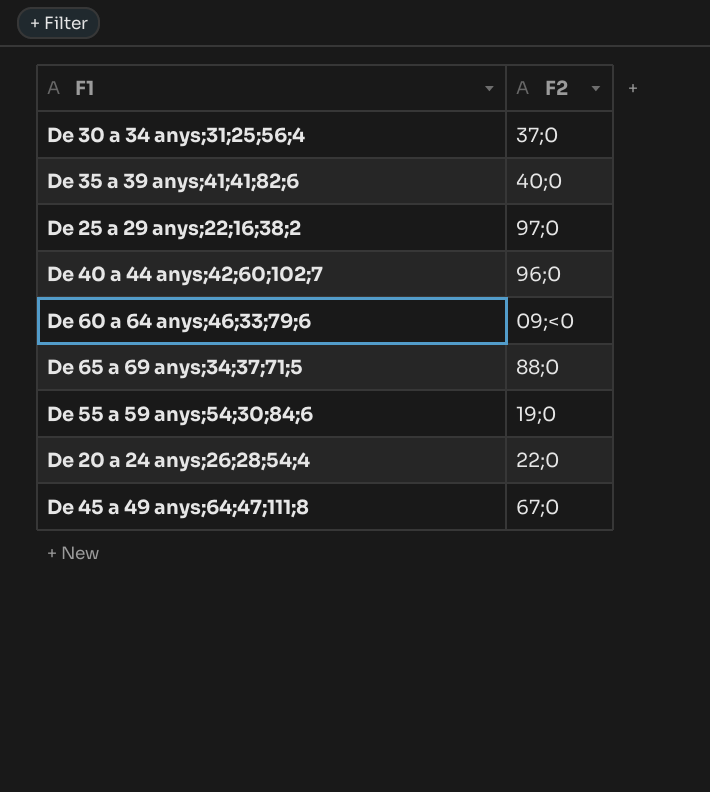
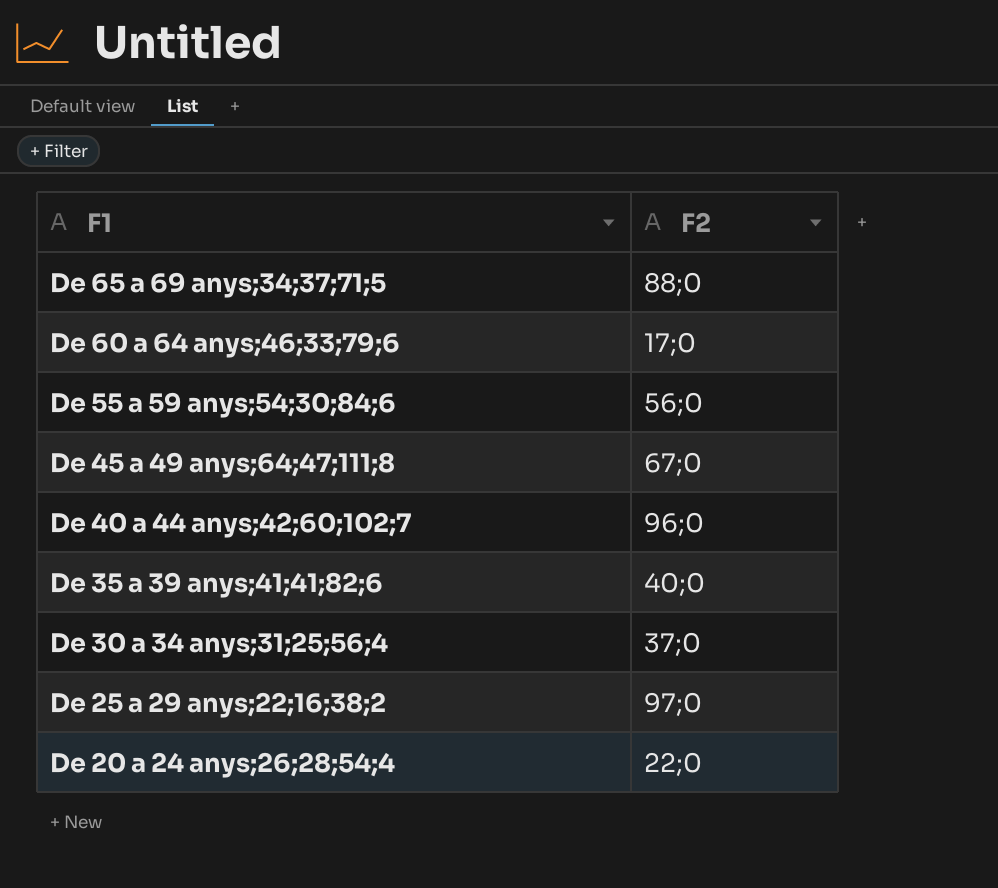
row order: none -> F1 descending
De 60 a 64 anys;46;33;79;6 | F2: 09;<0 -> 17;0
De 55 a 59 anys;54;30;84;6 | F2: 19;0 -> 56;0

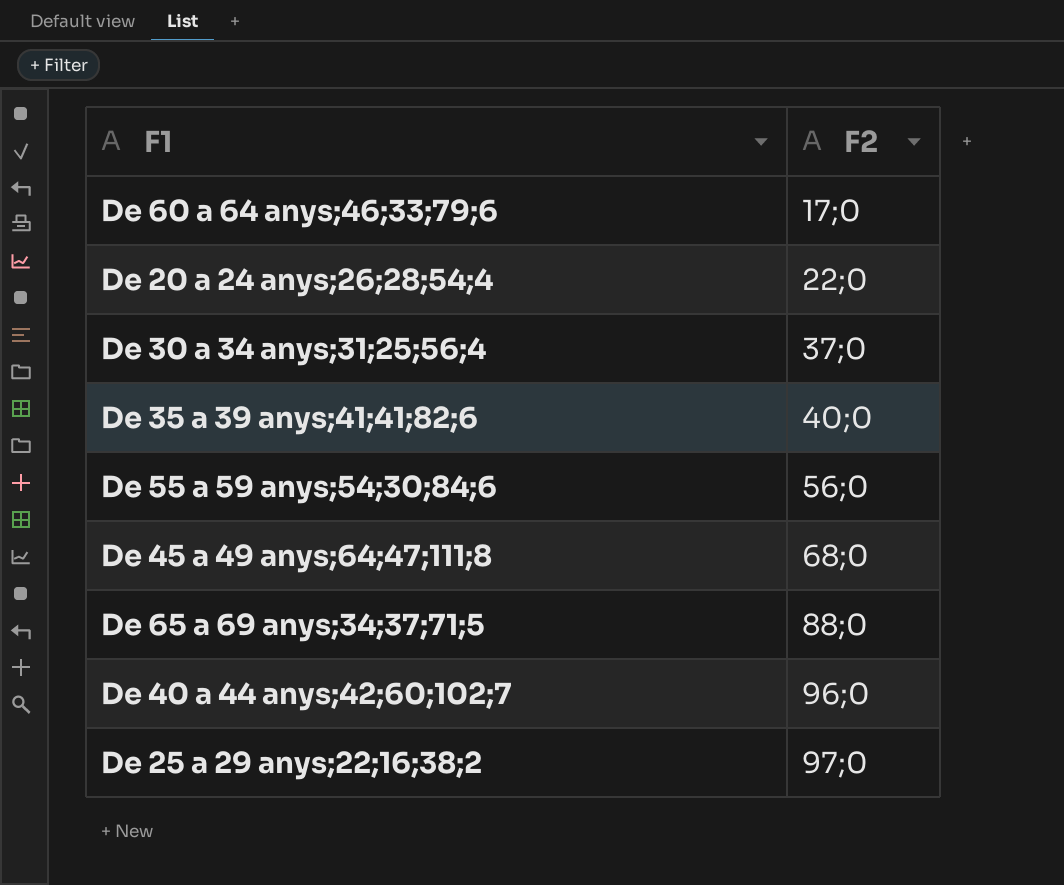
row order: F1 descending -> F2 ascending
De 45 a 49 anys;64;47;111;8 | F2: 67;0 -> 68;0

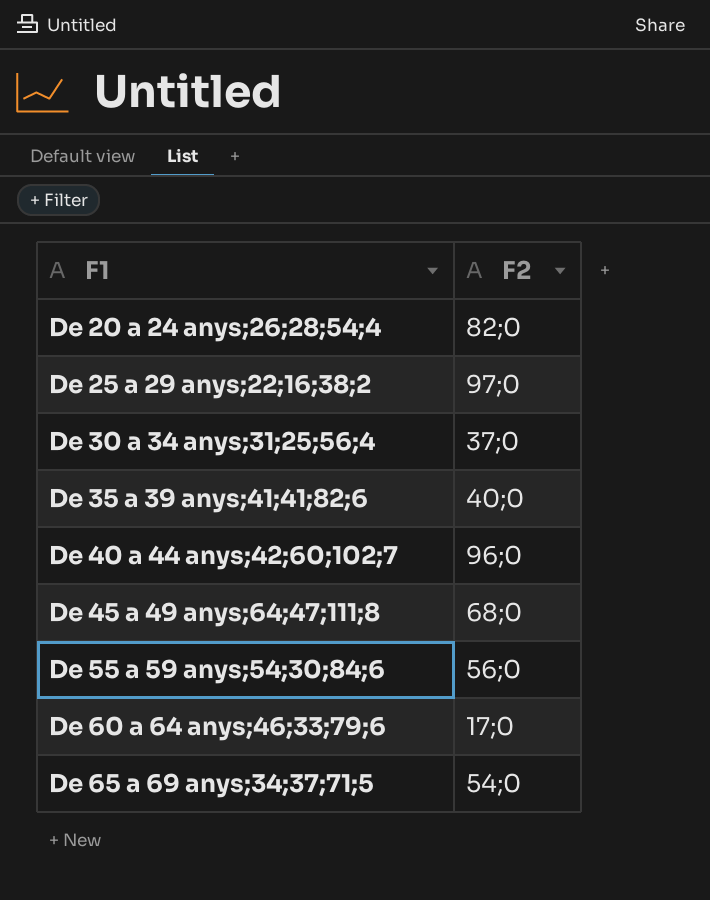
row order: F2 ascending -> F1 ascending
De 20 a 24 anys;26;28;54;4 | F2: 22;0 -> 82;0
De 65 a 69 anys;34;37;71;5 | F2: 88;0 -> 54;0

